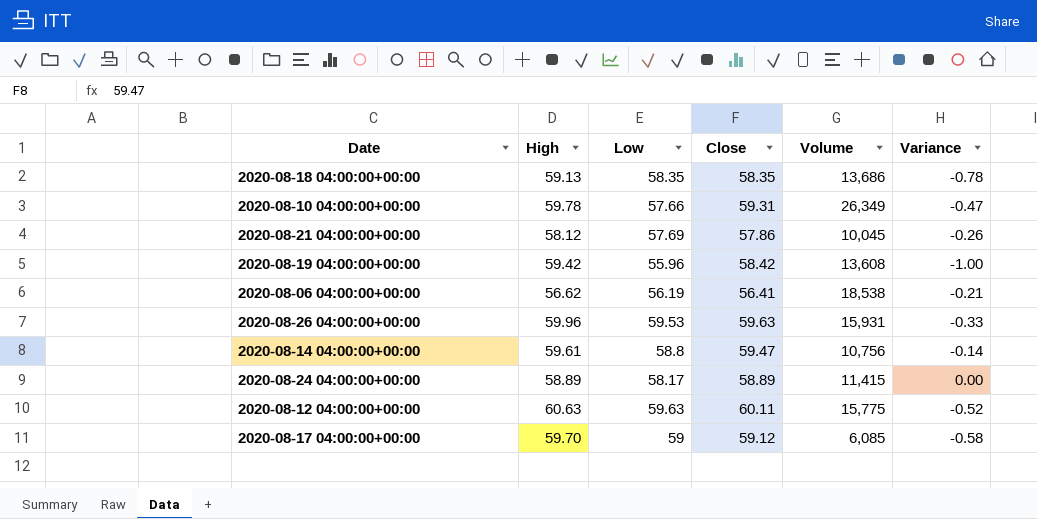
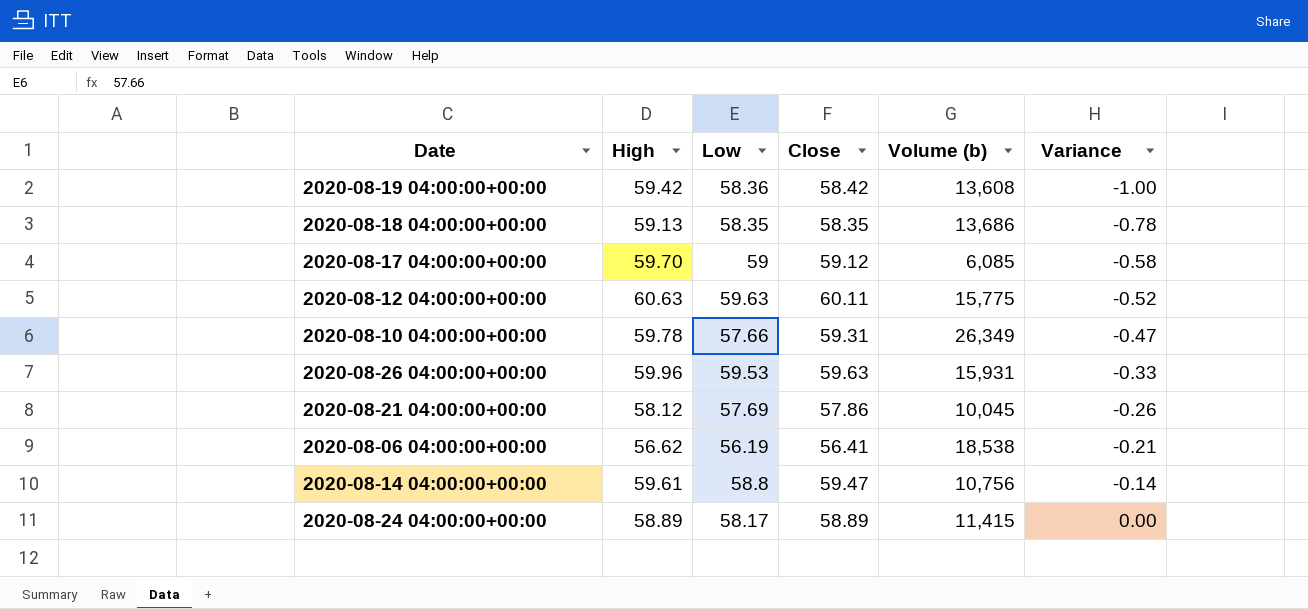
row order: none -> Variance ascending
column name: Volume -> Volume (b)
2020-08-19 04:00:00+00:00 | Low: 55.96 -> 58.36

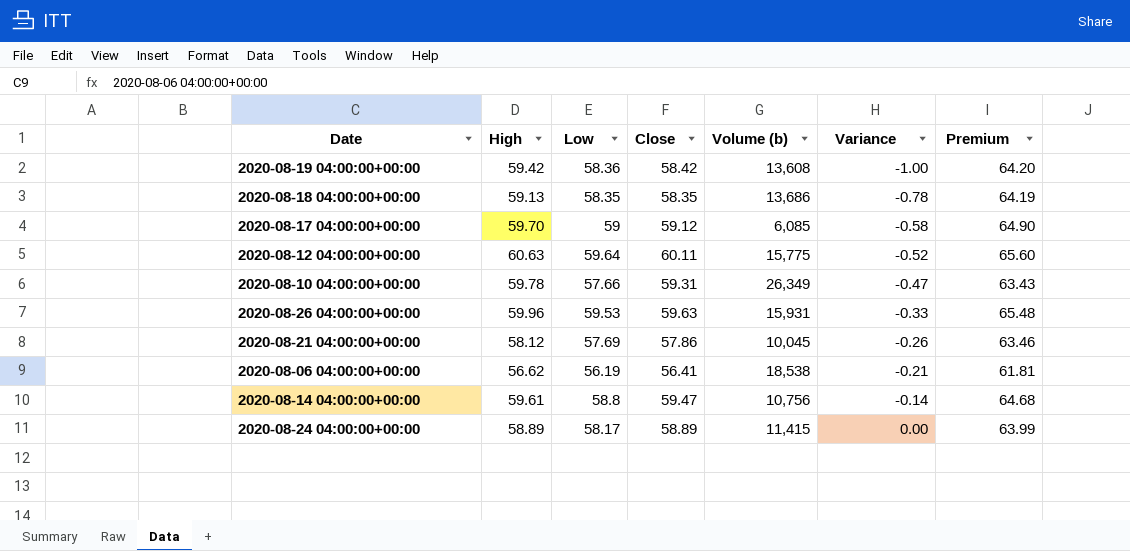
column Premium | formula: none -> [Low] * 1.1
2020-08-12 04:00:00+00:00 | Low: 59.63 -> 59.64

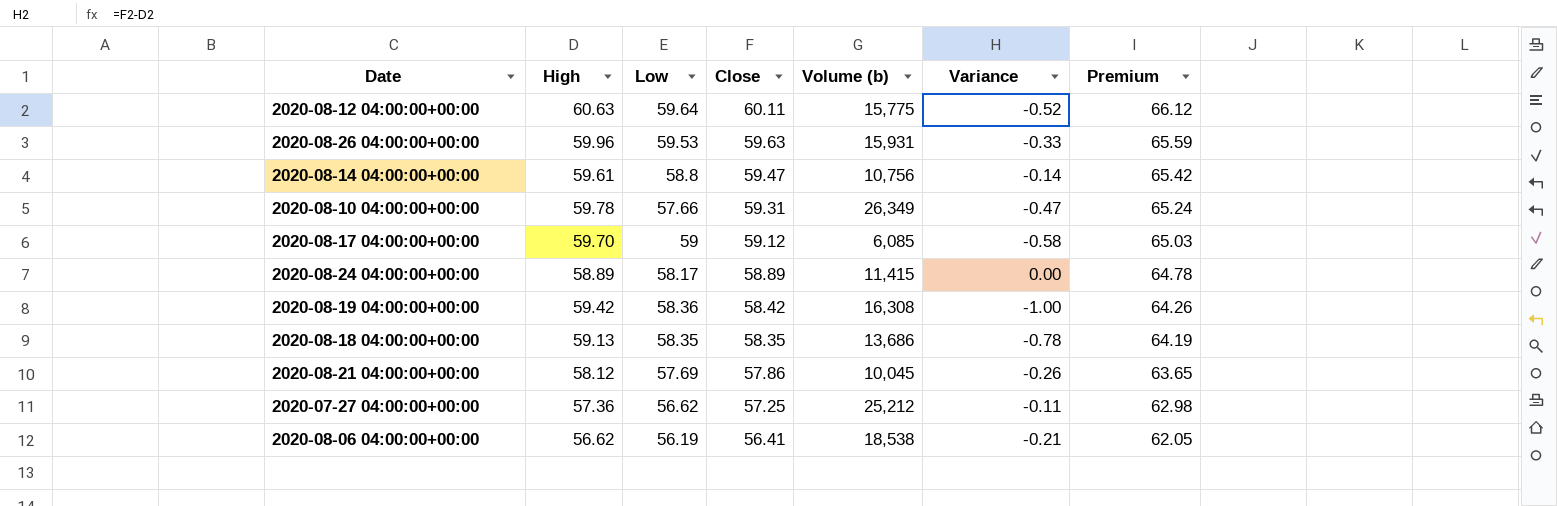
row order: Variance ascending -> Close descending
column Premium | formula: [Low] * 1.1 -> [Close] * 1.1
2020-08-19 04:00:00+00:00 | Volume (b): 13,608 -> 16,308
row 2020-07-27 04:00:00+00:00: none -> 57.36 | 56.62 | 57.25 | 25,212 | -0.11 | 62.98

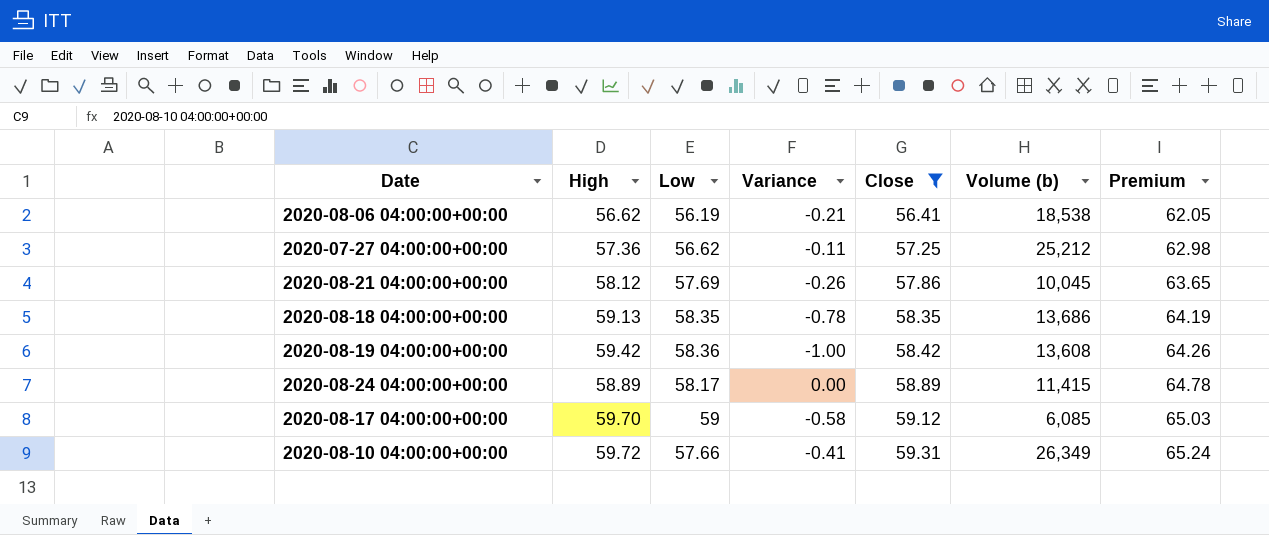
filter: none -> Close <= 59.31
row order: Close descending -> Close ascending
column Variance | position: 6 -> 4
2020-08-19 04:00:00+00:00 | Volume (b): 16,308 -> 13,608
2020-08-10 04:00:00+00:00 | High: 59.78 -> 59.72
2020-08-10 04:00:00+00:00 | Variance: -0.47 -> -0.41

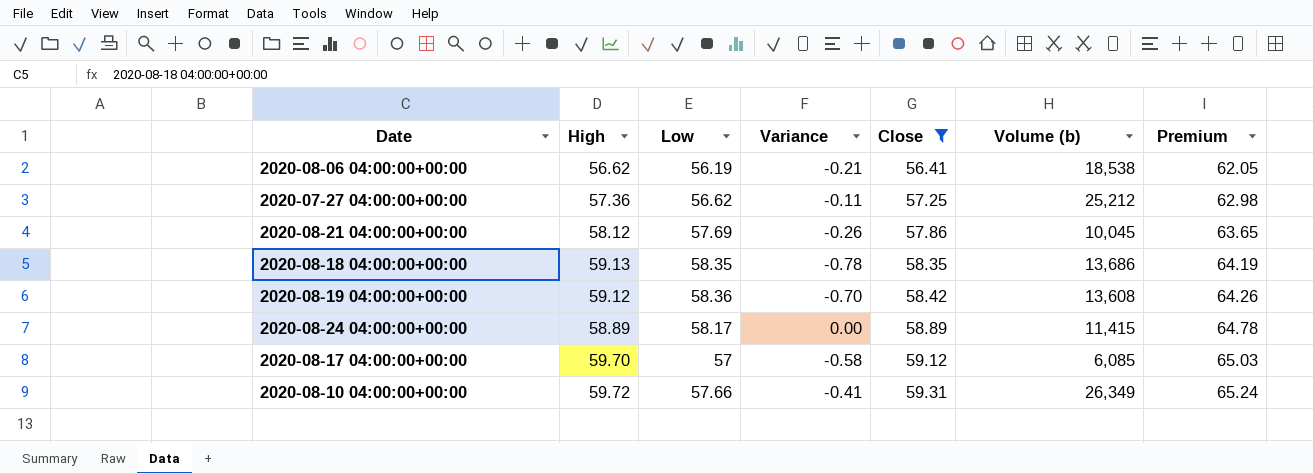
2020-08-19 04:00:00+00:00 | High: 59.42 -> 59.12
2020-08-19 04:00:00+00:00 | Variance: -1.00 -> -0.70
2020-08-17 04:00:00+00:00 | Low: 59 -> 57

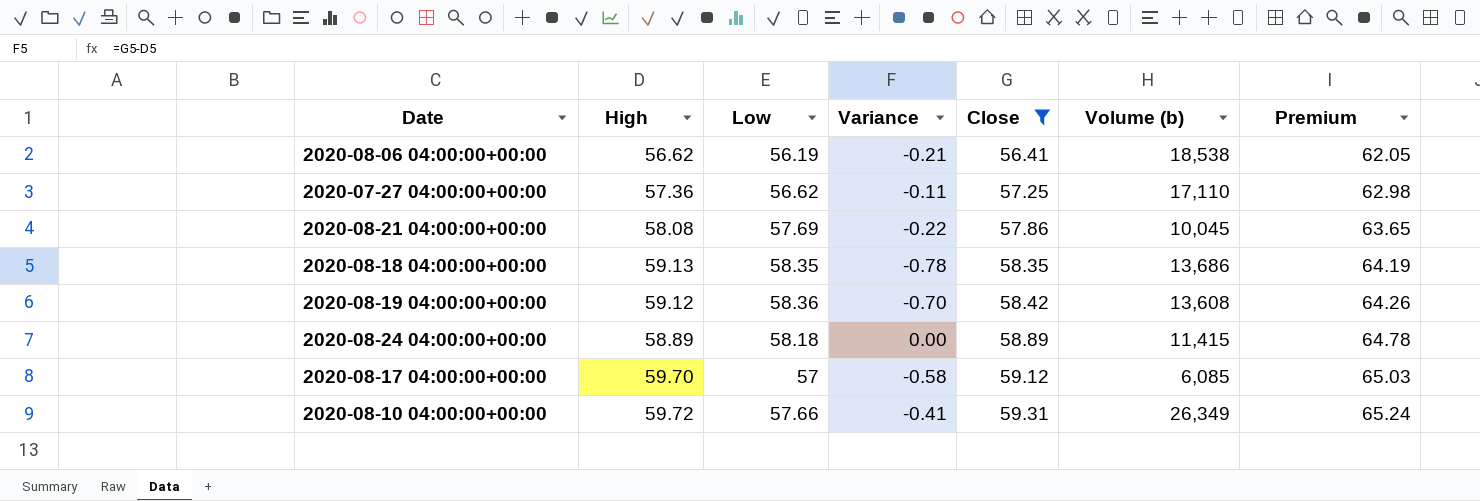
2020-07-27 04:00:00+00:00 | Volume (b): 25,212 -> 17,110
2020-08-21 04:00:00+00:00 | High: 58.12 -> 58.08
2020-08-21 04:00:00+00:00 | Variance: -0.26 -> -0.22
2020-08-24 04:00:00+00:00 | Low: 58.17 -> 58.18

